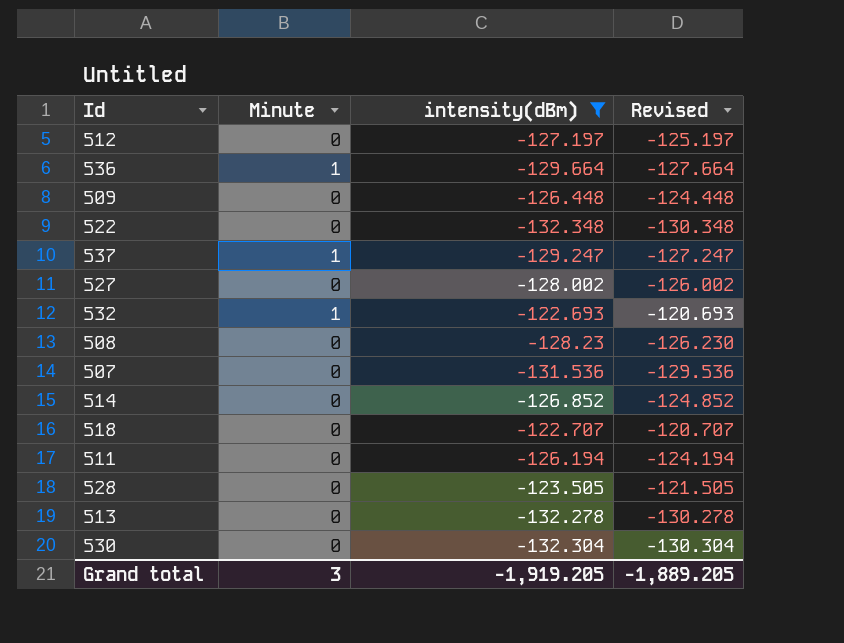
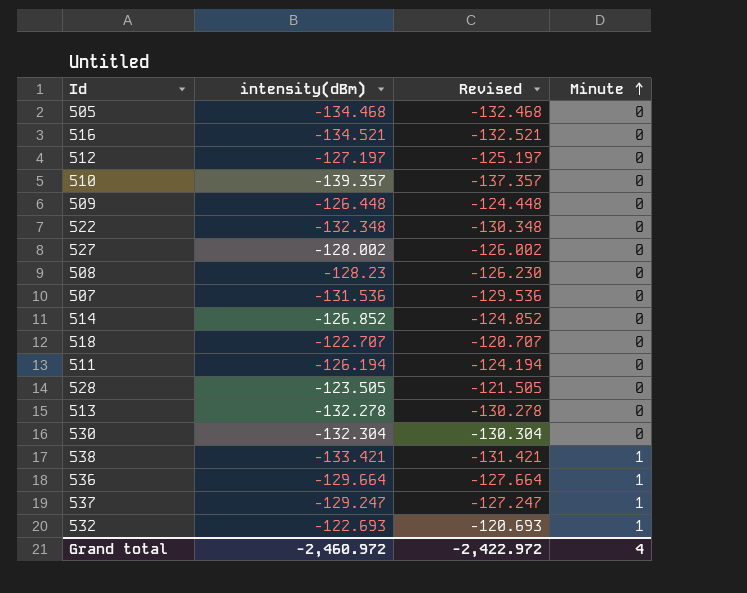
filter: intensity(dBm) >= -132.348 -> none
row order: none -> Minute ascending
column Minute | position: 2 -> 4
Grand total | intensity(dBm): -1,919.205 -> -2,460.972
Grand total | Revised: -1,889.205 -> -2,422.972
Grand total | Minute: 3 -> 4

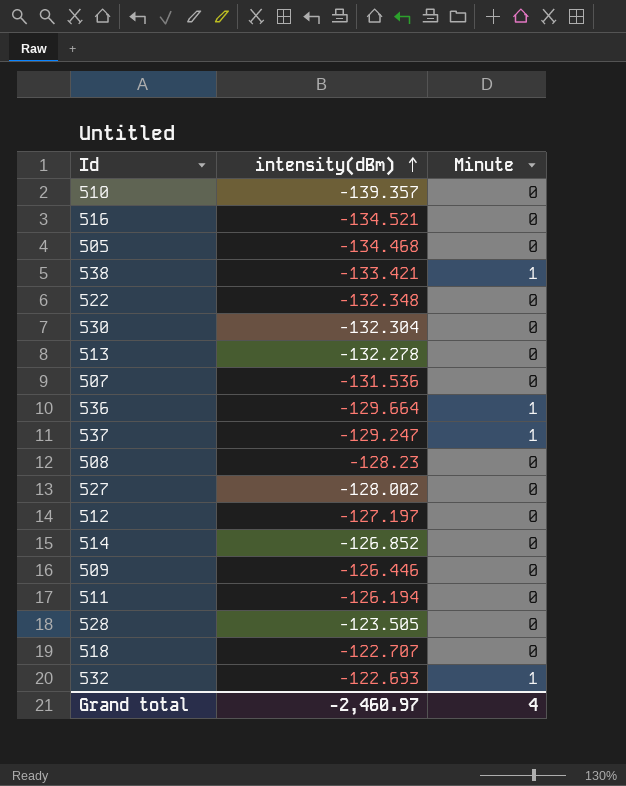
row order: Minute ascending -> intensity(dBm) ascending
column Revised | formula: [intensity(dBm)] + 2 -> none
509 | intensity(dBm): -126.448 -> -126.446
Grand total | intensity(dBm): -2,460.972 -> -2,460.97

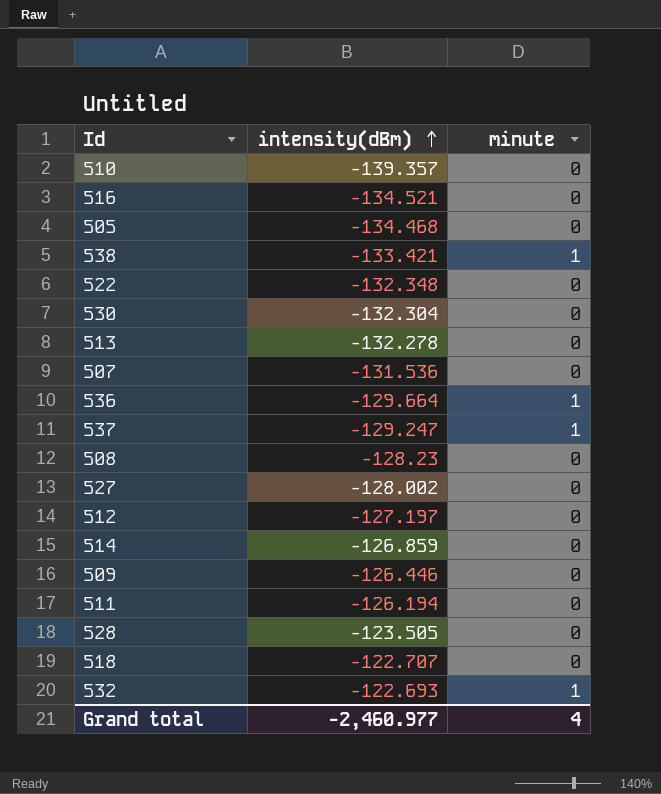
column name: Minute -> minute
514 | intensity(dBm): -126.852 -> -126.859
Grand total | intensity(dBm): -2,460.97 -> -2,460.977

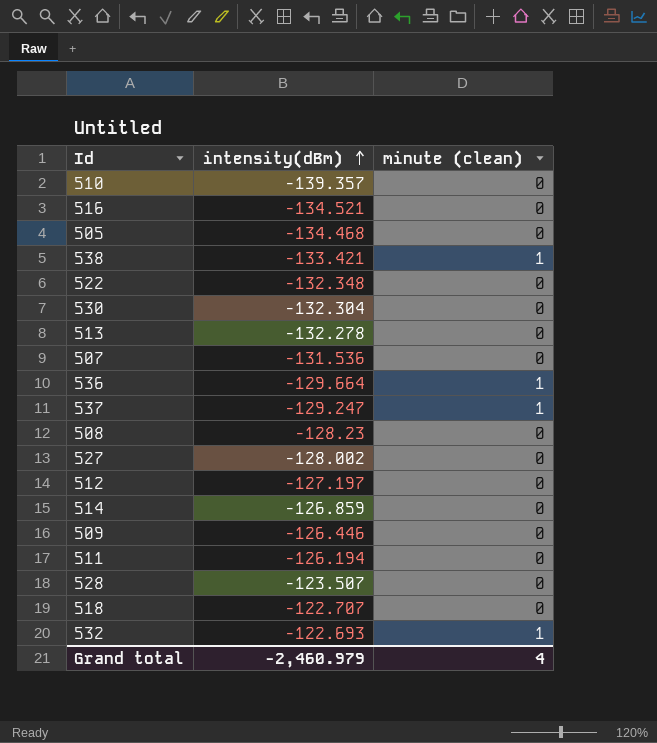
column name: minute -> minute (clean)
528 | intensity(dBm): -123.505 -> -123.507
Grand total | intensity(dBm): -2,460.977 -> -2,460.979

